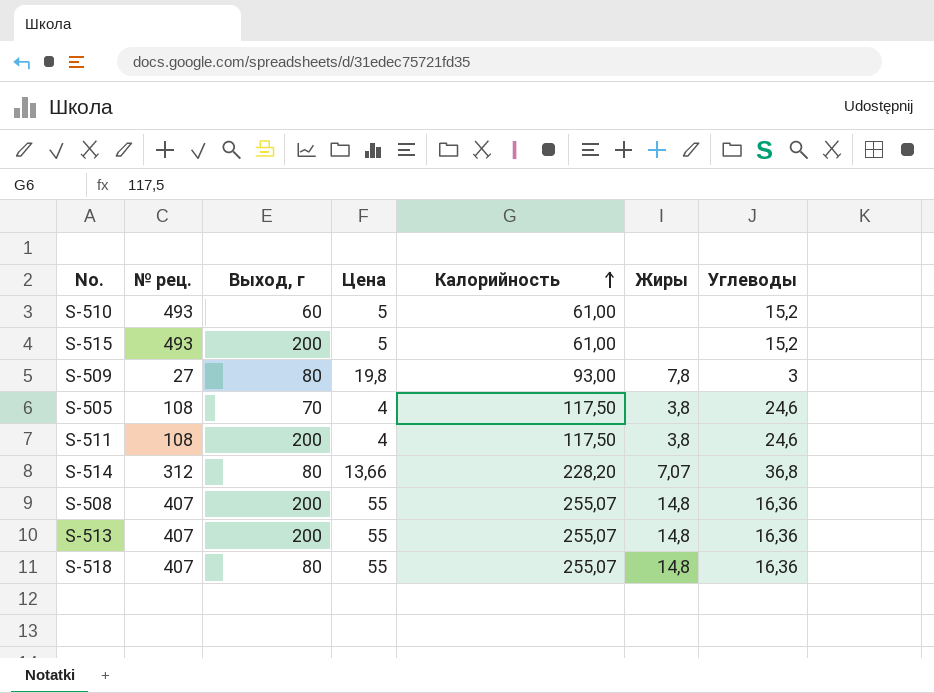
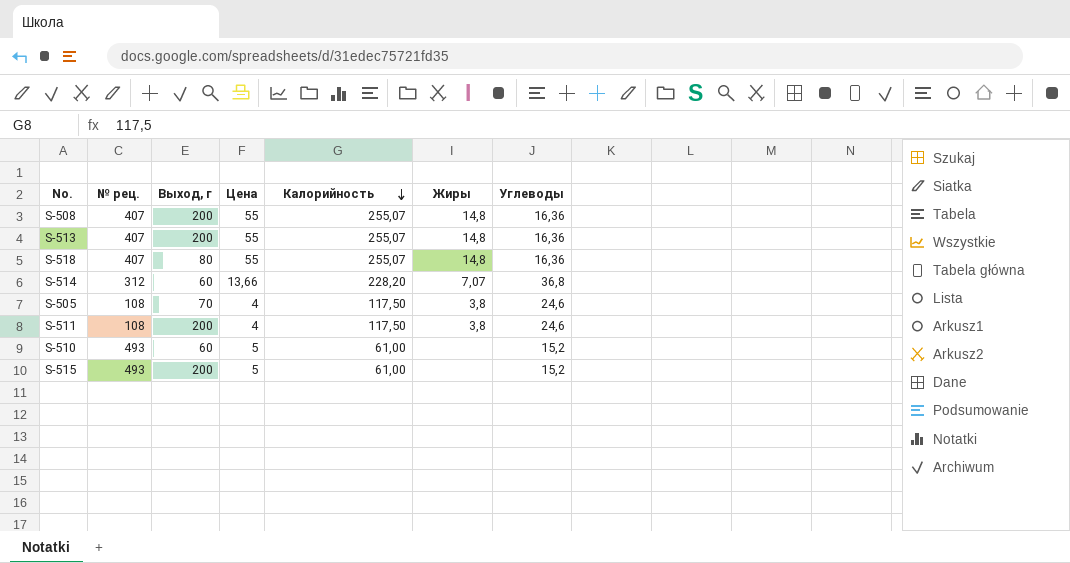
row order: Калорийность ascending -> Калорийность descending
row S-509: 27 | 80 | 19,8 | 93,00 | 7,8 | 3 -> none
S-514 | Выход, г: 80 -> 60

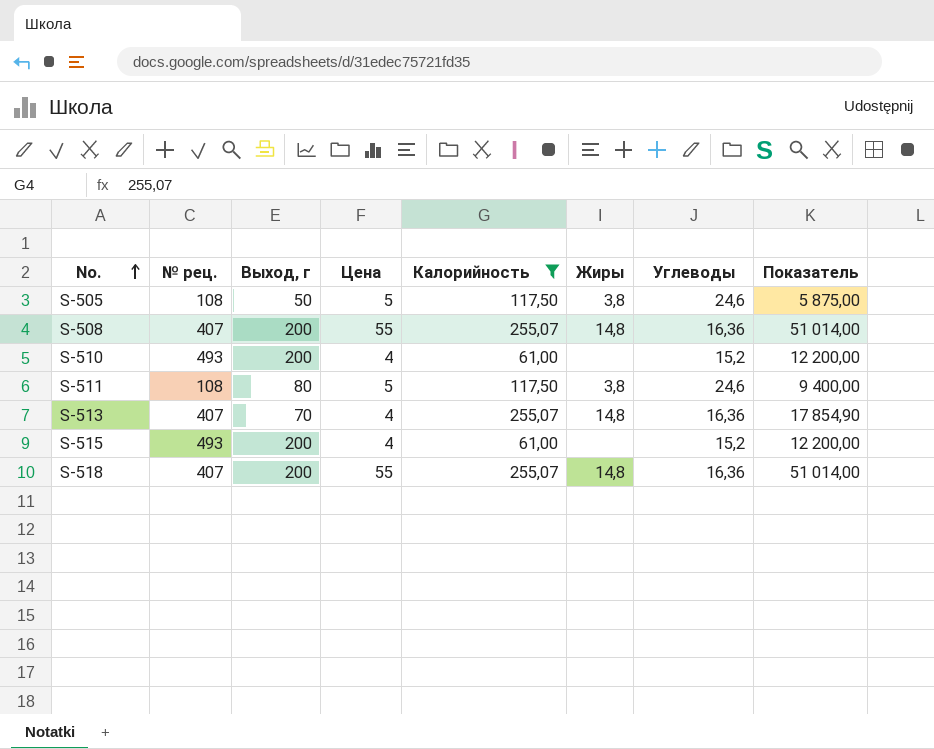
filter: none -> Калорийность != 228,20
row order: Калорийность descending -> No. ascending
column Показатель | formula: none -> [Выход, г] * [Калорийность]
S-505 | Выход, г: 70 -> 50
S-505 | Цена: 4 -> 5
S-510 | Выход, г: 60 -> 200
S-510 | Цена: 5 -> 4
S-511 | Выход, г: 200 -> 80
S-511 | Цена: 4 -> 5
S-513 | Выход, г: 200 -> 70
S-513 | Цена: 55 -> 4
S-515 | Цена: 5 -> 4
S-518 | Выход, г: 80 -> 200

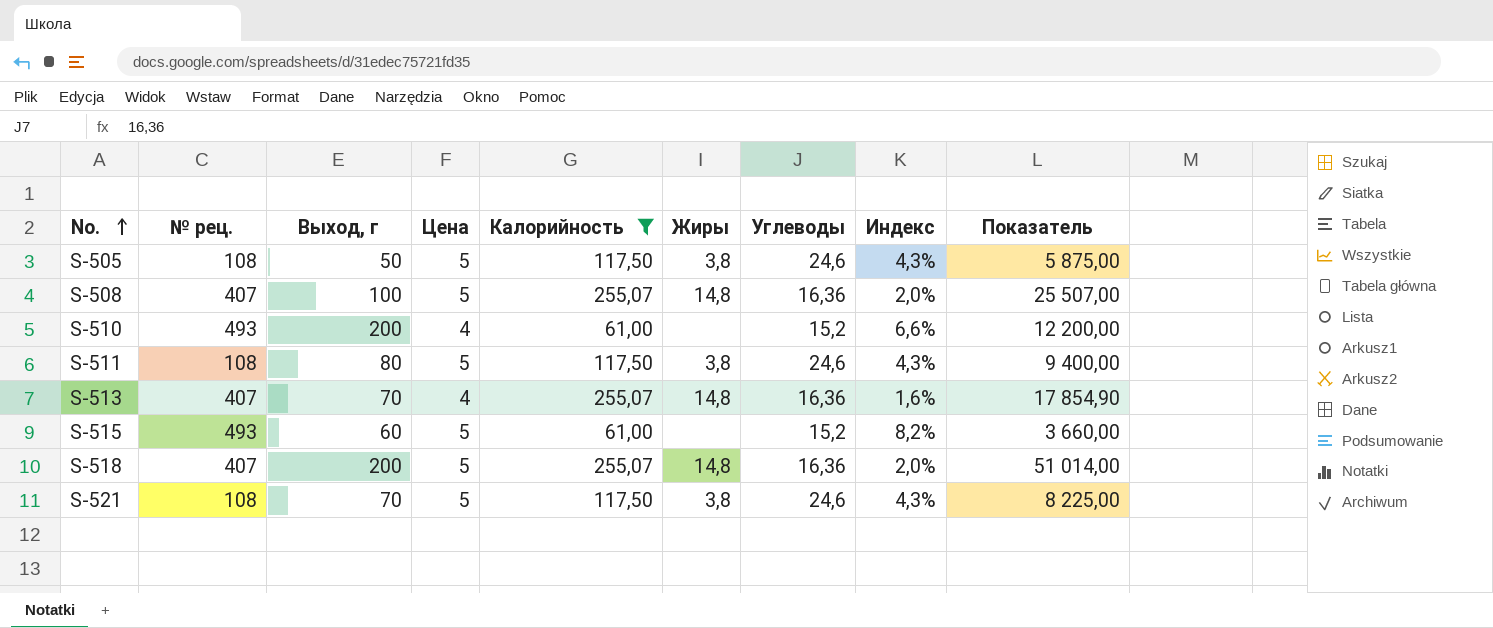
column Индекс | formula: none -> [Цена] / [Калорийность]
S-508 | Выход, г: 200 -> 100
S-508 | Цена: 55 -> 5
S-508 | Показатель: 51 014,00 -> 25 507,00
S-515 | Выход, г: 200 -> 60
S-515 | Цена: 4 -> 5
S-515 | Показатель: 12 200,00 -> 3 660,00
S-518 | Цена: 55 -> 5
row S-521: none -> 108 | 70 | 5 | 117,50 | 3,8 | 24,6 | 4,3% | 8 225,00

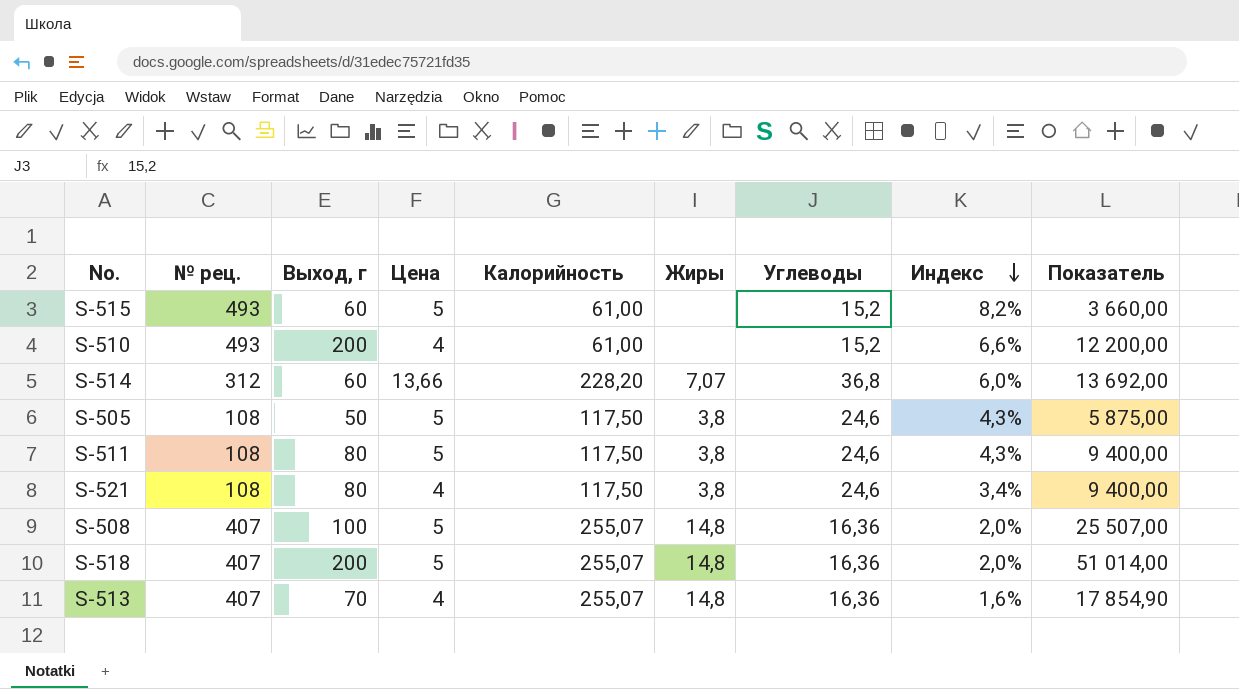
filter: Калорийность != 228,20 -> none
row order: No. ascending -> Индекс descending
S-521 | Выход, г: 70 -> 80
S-521 | Цена: 5 -> 4
S-521 | Индекс: 4,3% -> 3,4%
S-521 | Показатель: 8 225,00 -> 9 400,00

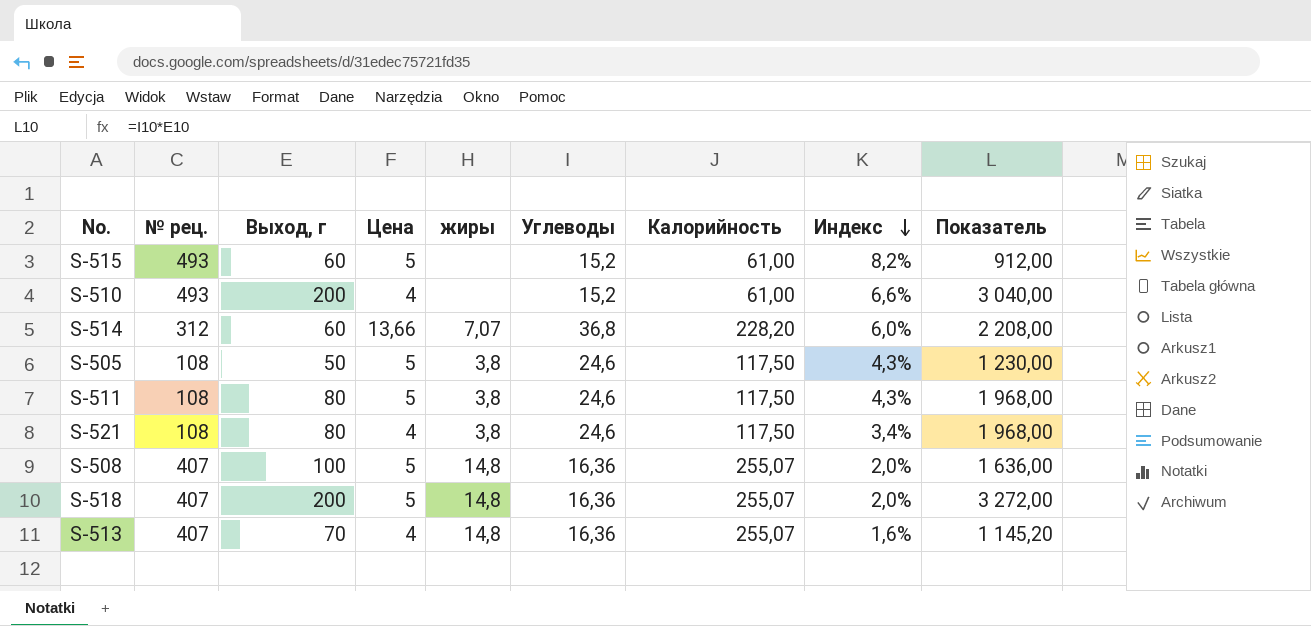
column name: Жиры -> жиры
column Калорийность | position: 5 -> 7
column Показатель | formula: [Выход, г] * [Калорийность] -> [Выход, г] * [Углеводы]

